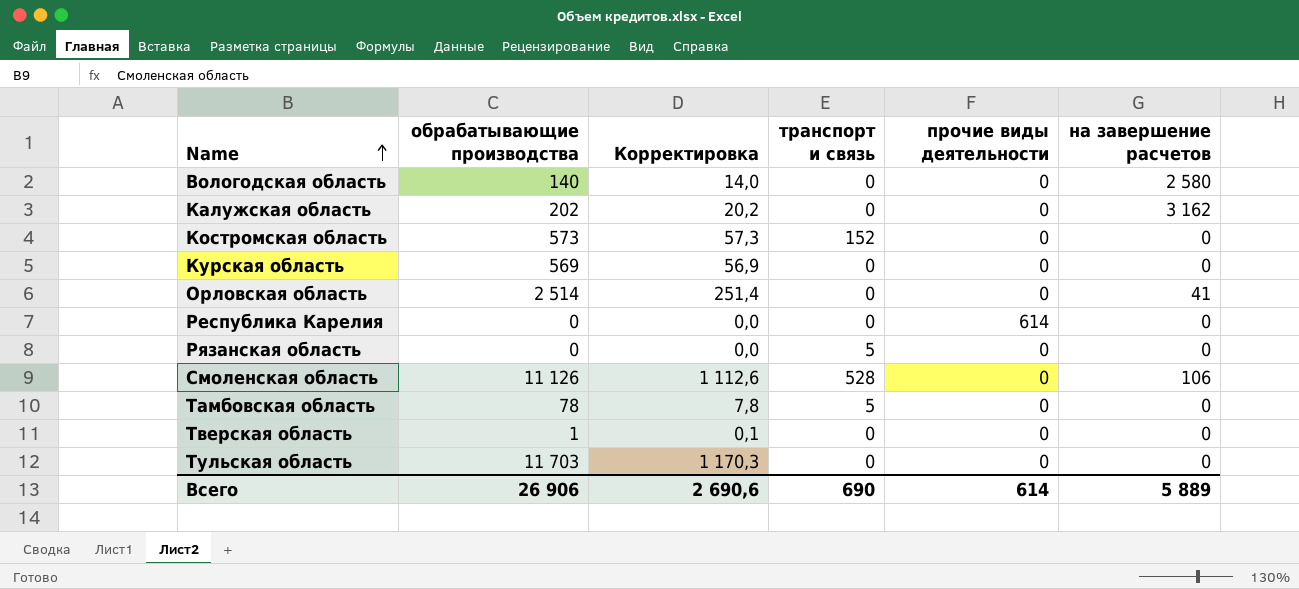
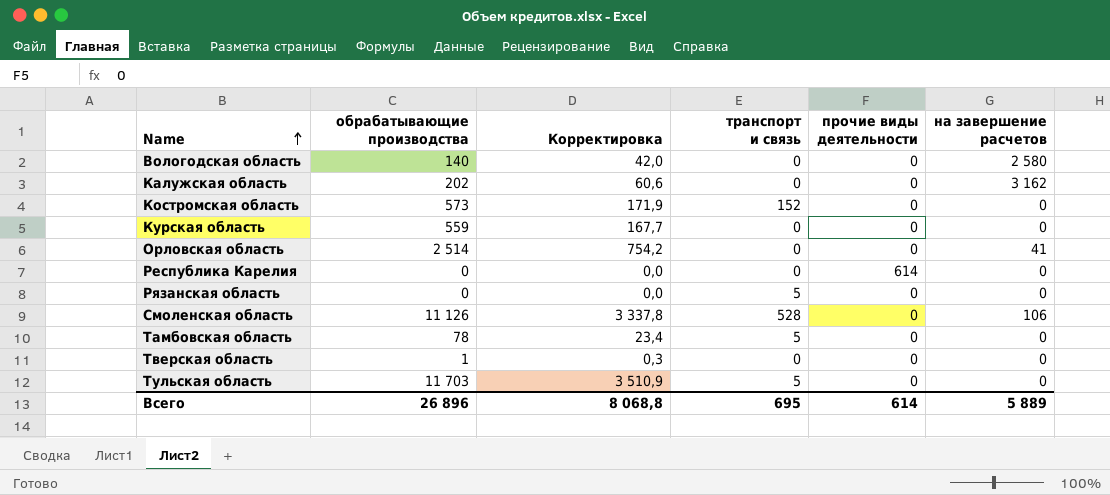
column Корректировка | formula: [обрабатывающие производства] * 0,1 -> [обрабатывающие производства] * 0,3
Курская область | обрабатывающие производства: 569 -> 559
Тульская область | транспорт и связь: 0 -> 5
Всего | обрабатывающие производства: 26 906 -> 26 896
Всего | Корректировка: 2 690,6 -> 8 068,8
Всего | транспорт и связь: 690 -> 695

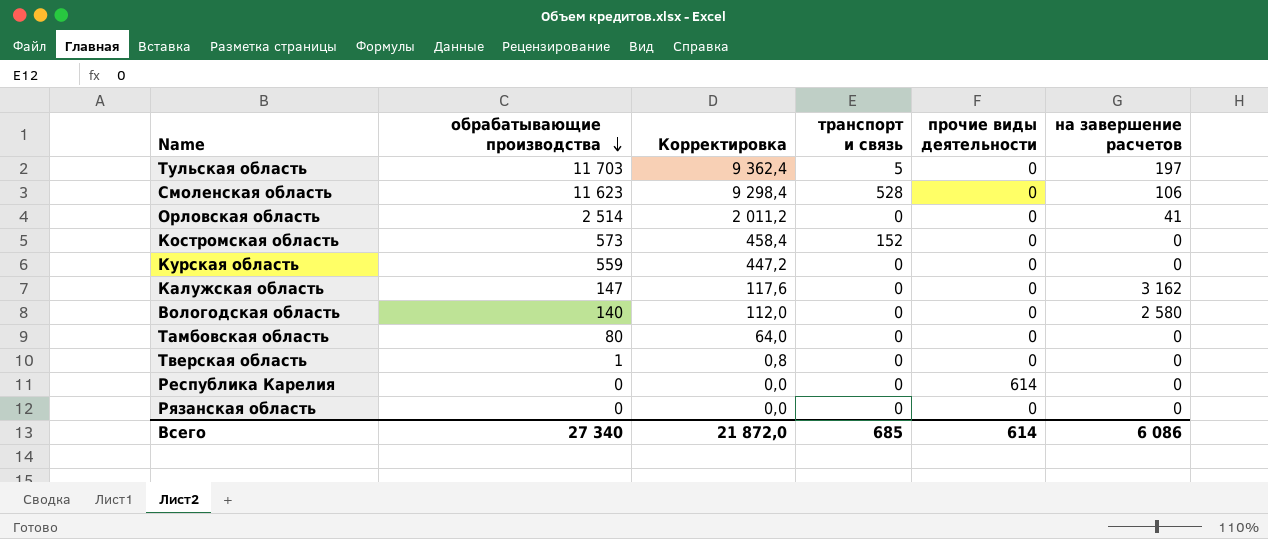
row order: Name ascending -> обрабатывающие производства descending
column Корректировка | formula: [обрабатывающие производства] * 0,3 -> [обрабатывающие производства] * 0,8
Тульская область | на завершение расчетов: 0 -> 197
Смоленская область | обрабатывающие производства: 11 126 -> 11 623
Калужская область | обрабатывающие производства: 202 -> 147
Тамбовская область | обрабатывающие производства: 78 -> 80
Тамбовская область | транспорт и связь: 5 -> 0
Рязанская область | транспорт и связь: 5 -> 0
Всего | обрабатывающие производства: 26 896 -> 27 340
Всего | Корректировка: 8 068,8 -> 21 872,0
Всего | транспорт и связь: 695 -> 685
Всего | на завершение расчетов: 5 889 -> 6 086

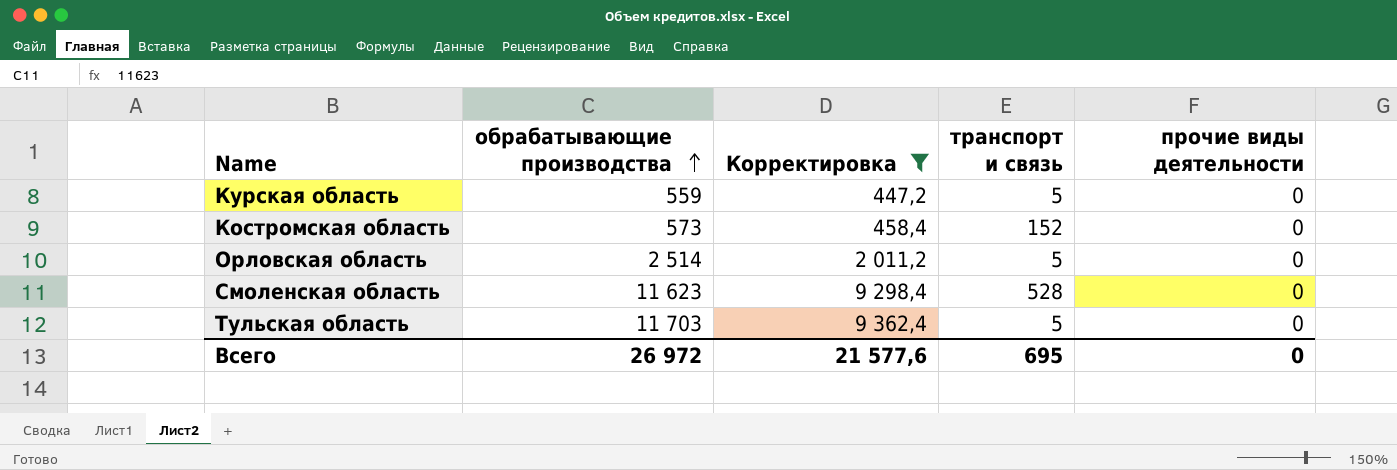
filter: none -> Корректировка >= 447,2
row order: обрабатывающие производства descending -> обрабатывающие производства ascending
column на завершение расчетов | position: 6 -> none
Курская область | транспорт и связь: 0 -> 5
Орловская область | транспорт и связь: 0 -> 5
Всего | обрабатывающие производства: 27 340 -> 26 972
Всего | Корректировка: 21 872,0 -> 21 577,6
Всего | транспорт и связь: 685 -> 695
Всего | прочие виды деятельности: 614 -> 0

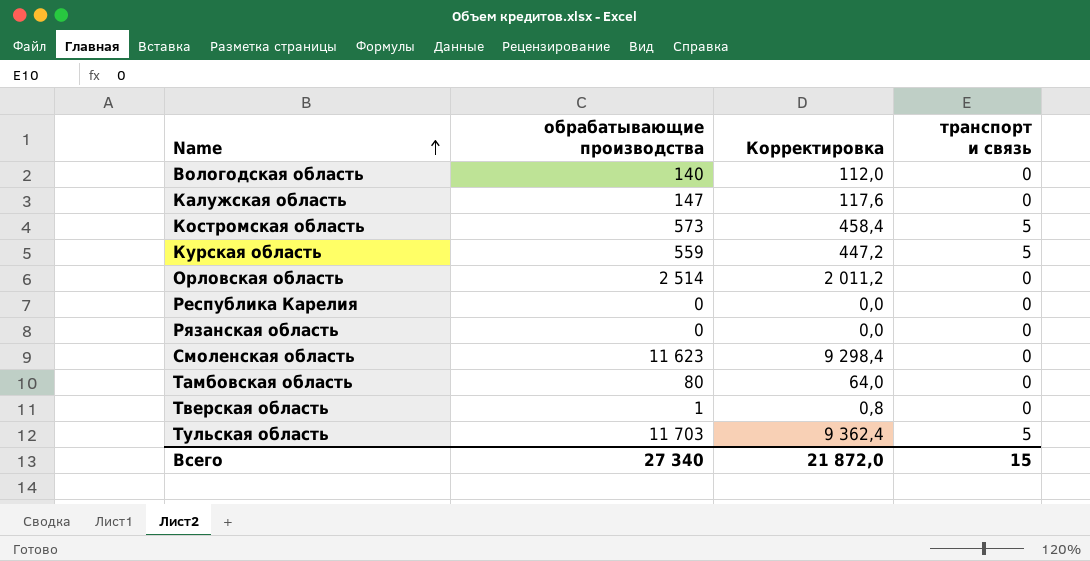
filter: Корректировка >= 447,2 -> none
row order: обрабатывающие производства ascending -> Name ascending
column прочие виды деятельности | position: 5 -> none
Костромская область | транспорт и связь: 152 -> 5
Орловская область | транспорт и связь: 5 -> 0
Смоленская область | транспорт и связь: 528 -> 0
Всего | обрабатывающие производства: 26 972 -> 27 340
Всего | Корректировка: 21 577,6 -> 21 872,0
Всего | транспорт и связь: 695 -> 15

